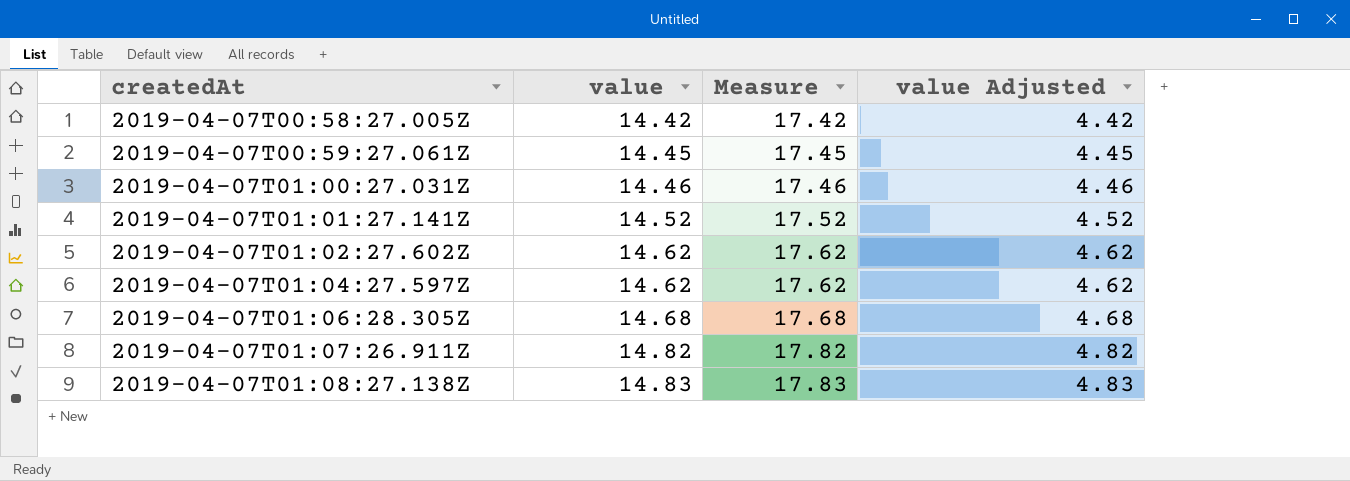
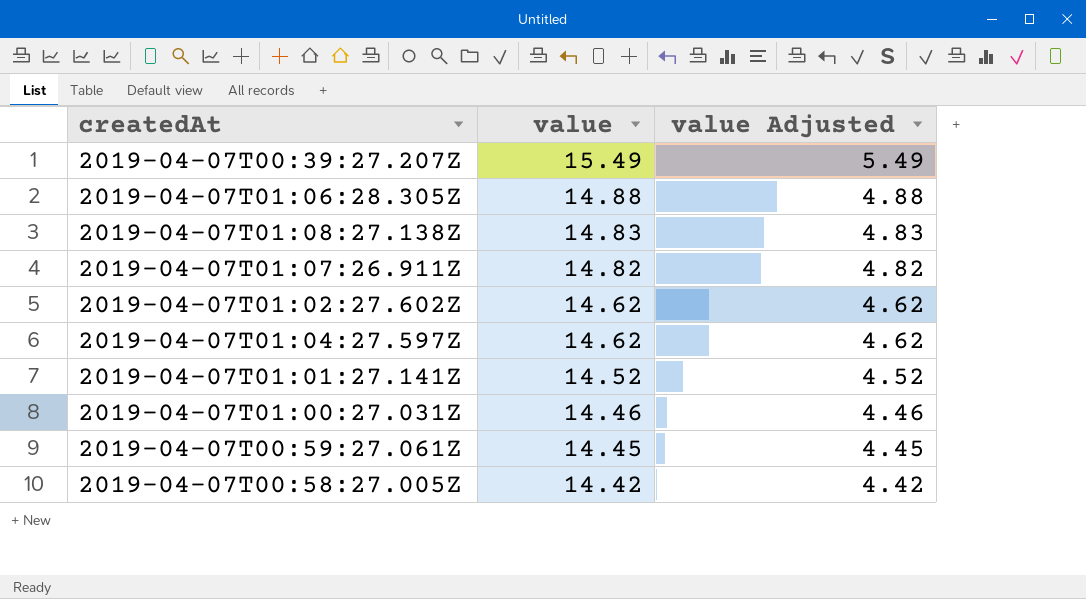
row order: createdAt ascending -> value descending
column Measure | formula: [value] + 3 -> none
row 2019-04-07T00:39:27.207Z: none -> 15.49 | 5.49
2019-04-07T01:06:28.305Z | value: 14.68 -> 14.88
2019-04-07T01:06:28.305Z | value Adjusted: 4.68 -> 4.88

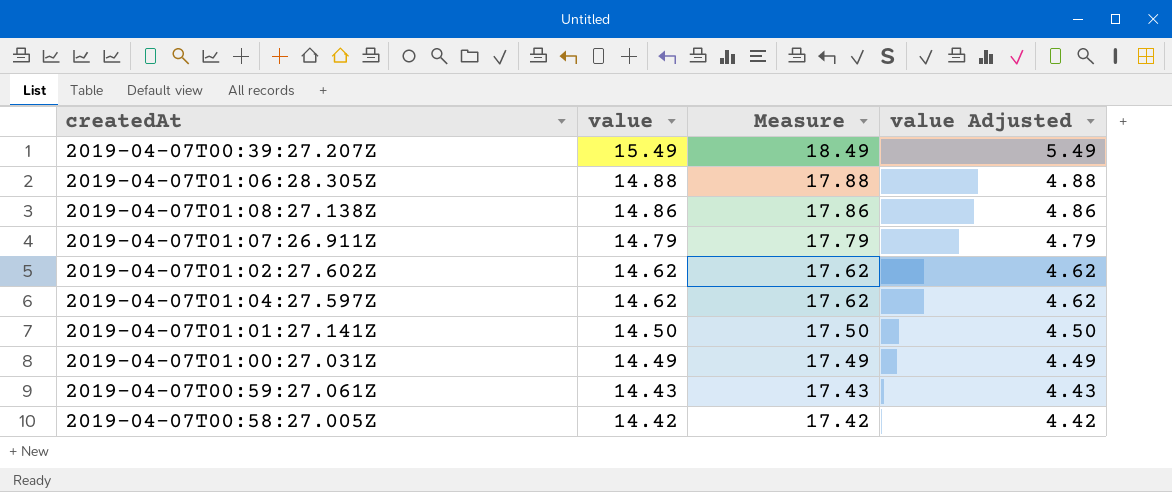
column Measure | formula: none -> [value] + 3
2019-04-07T01:08:27.138Z | value: 14.83 -> 14.86
2019-04-07T01:08:27.138Z | value Adjusted: 4.83 -> 4.86
2019-04-07T01:07:26.911Z | value: 14.82 -> 14.79
2019-04-07T01:07:26.911Z | value Adjusted: 4.82 -> 4.79
2019-04-07T01:01:27.141Z | value: 14.52 -> 14.50
2019-04-07T01:01:27.141Z | value Adjusted: 4.52 -> 4.50
2019-04-07T01:00:27.031Z | value: 14.46 -> 14.49
2019-04-07T01:00:27.031Z | value Adjusted: 4.46 -> 4.49
2019-04-07T00:59:27.061Z | value: 14.45 -> 14.43
2019-04-07T00:59:27.061Z | value Adjusted: 4.45 -> 4.43

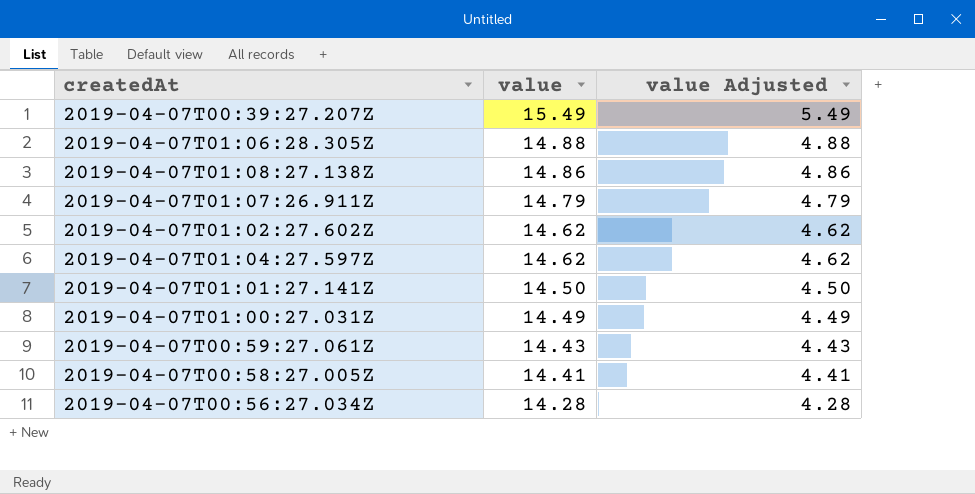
column Measure | formula: [value] + 3 -> none
2019-04-07T00:58:27.005Z | value: 14.42 -> 14.41
2019-04-07T00:58:27.005Z | value Adjusted: 4.42 -> 4.41
row 2019-04-07T00:56:27.034Z: none -> 14.28 | 4.28

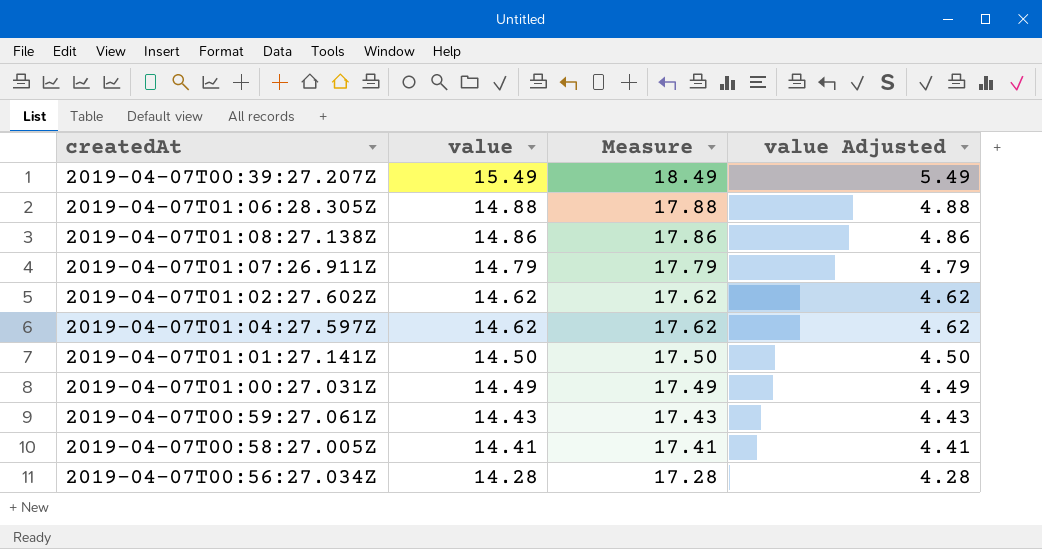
column Measure | formula: none -> [value] + 3

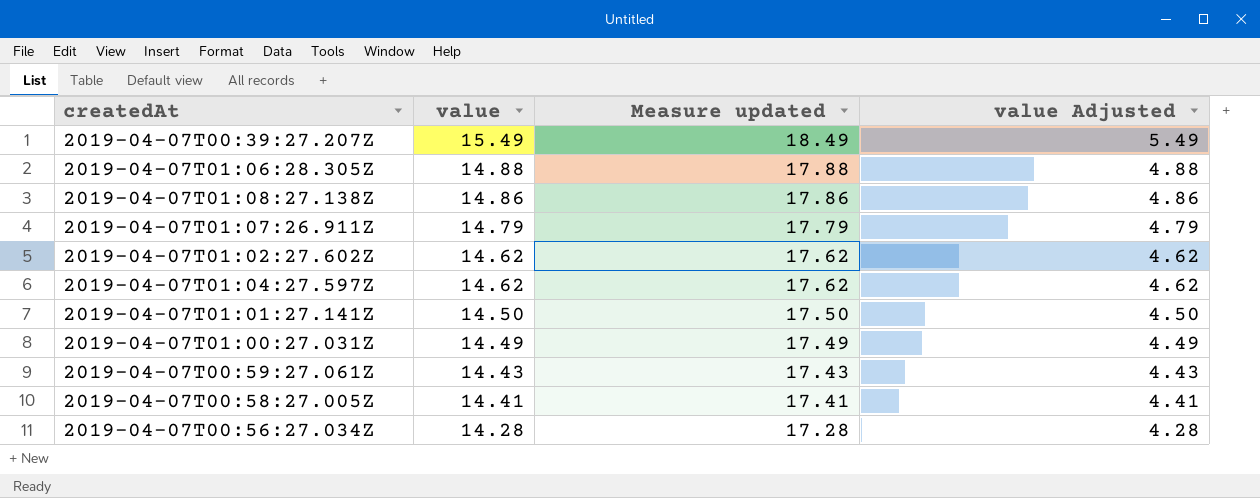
column name: Measure -> Measure updated

